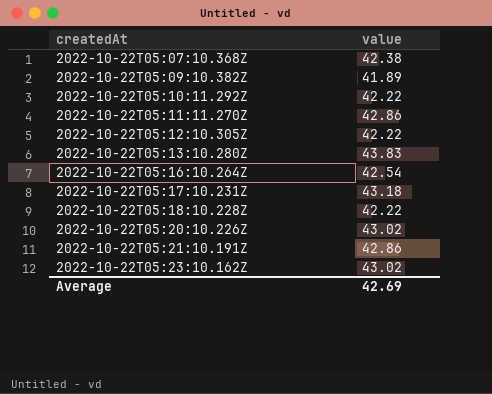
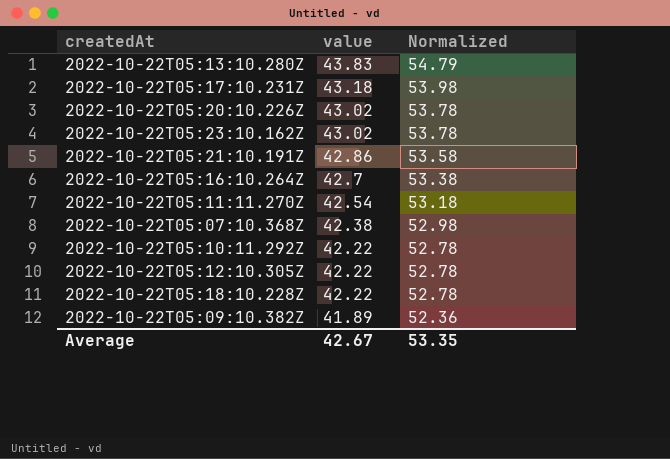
row order: createdAt ascending -> value descending
column Normalized | formula: none -> [value] * 1.25
2022-10-22T05:16:10.264Z | value: 42.54 -> 42.7
2022-10-22T05:11:11.270Z | value: 42.86 -> 42.54
Average | value: 42.69 -> 42.67

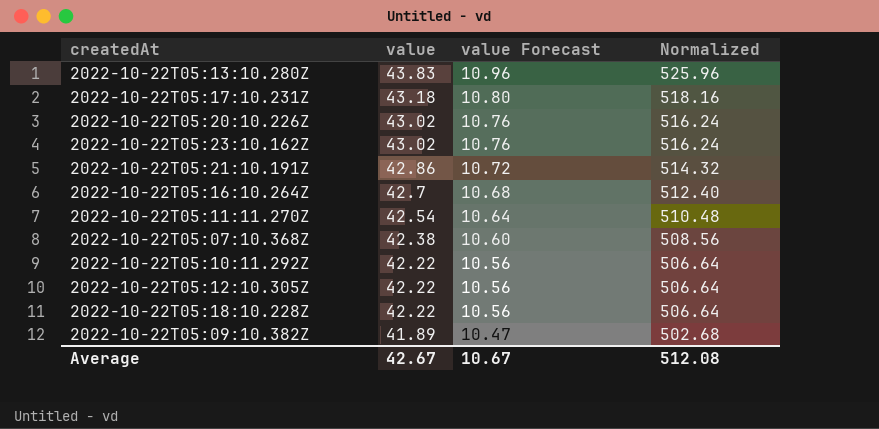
column value Forecast | formula: none -> [value] * 0.25
column Normalized | formula: [value] * 1.25 -> [value] * 12
Average | Normalized: 53.35 -> 512.08

